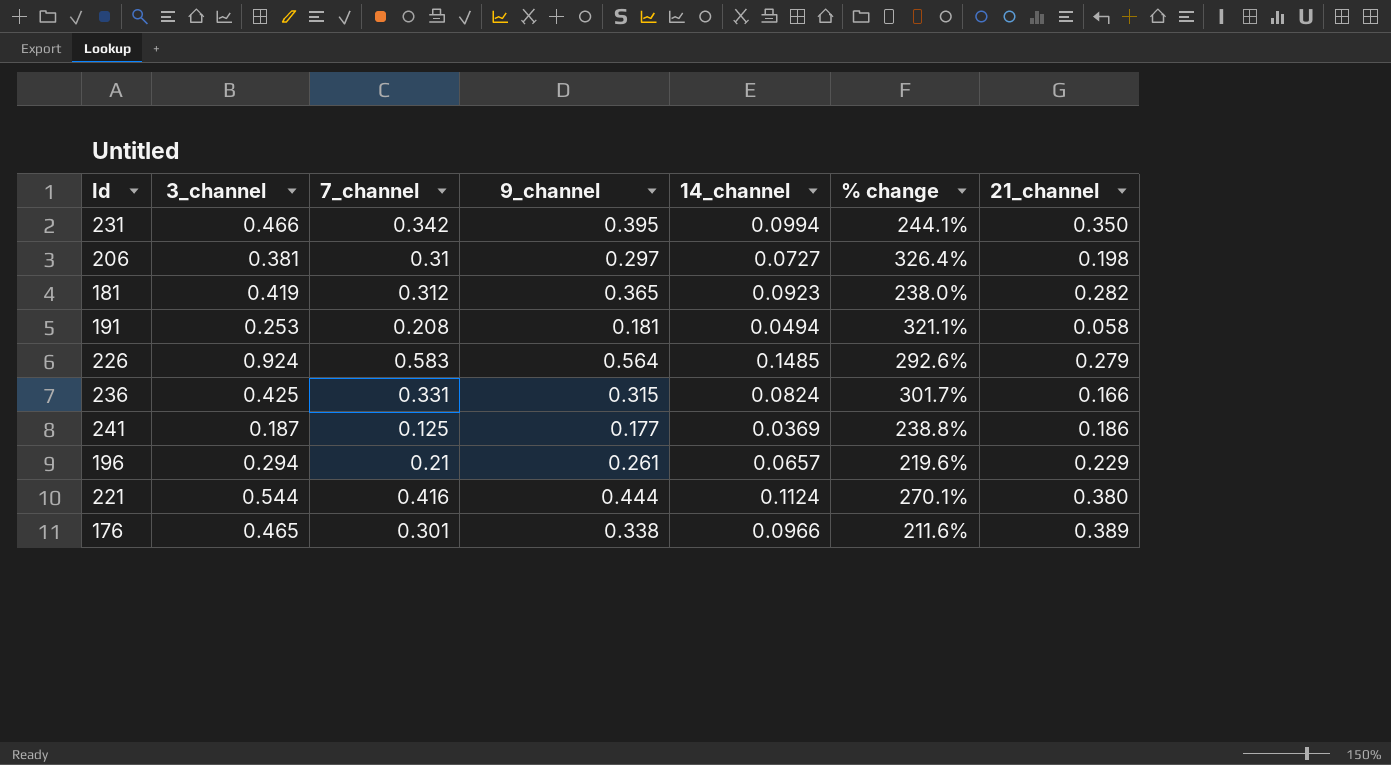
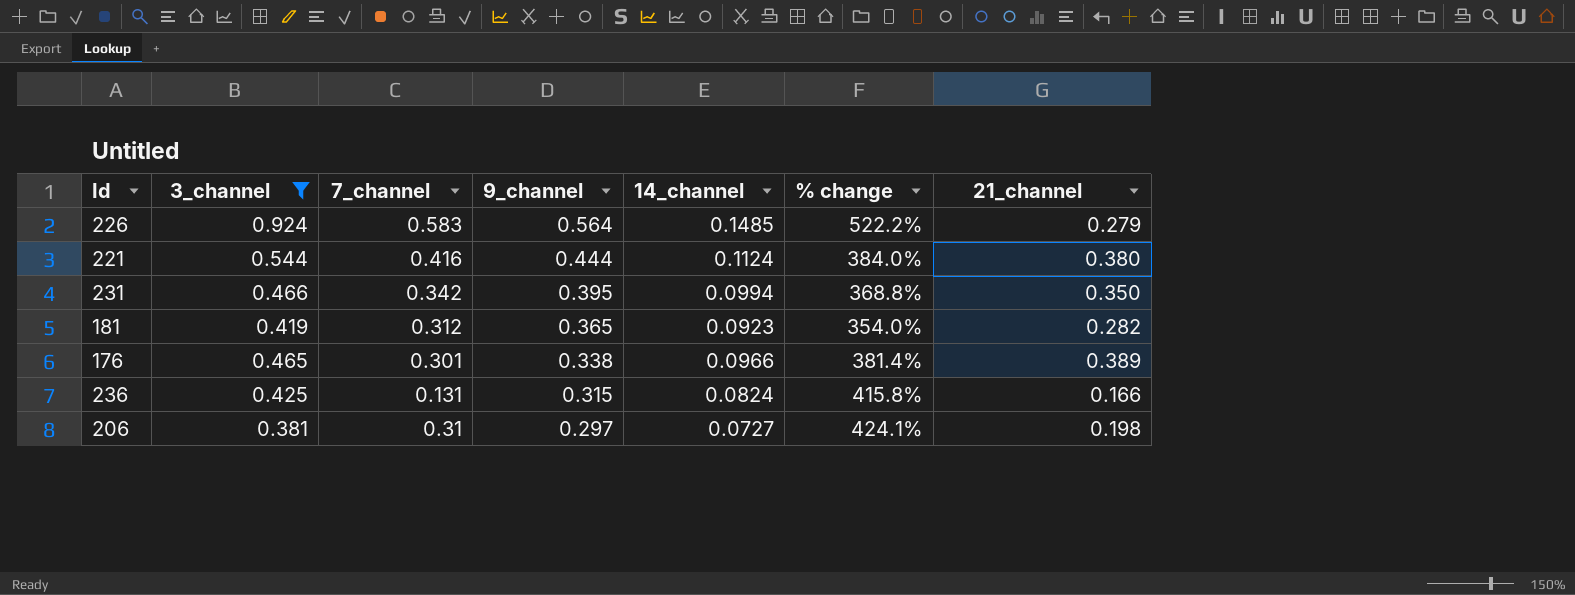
filter: none -> 3_channel >= 0.381
row order: none -> 9_channel descending
column % change | formula: ([7_channel] - [14_channel]) / [14_channel] -> ([3_channel] - [14_channel]) / [14_channel]
236 | 7_channel: 0.331 -> 0.131

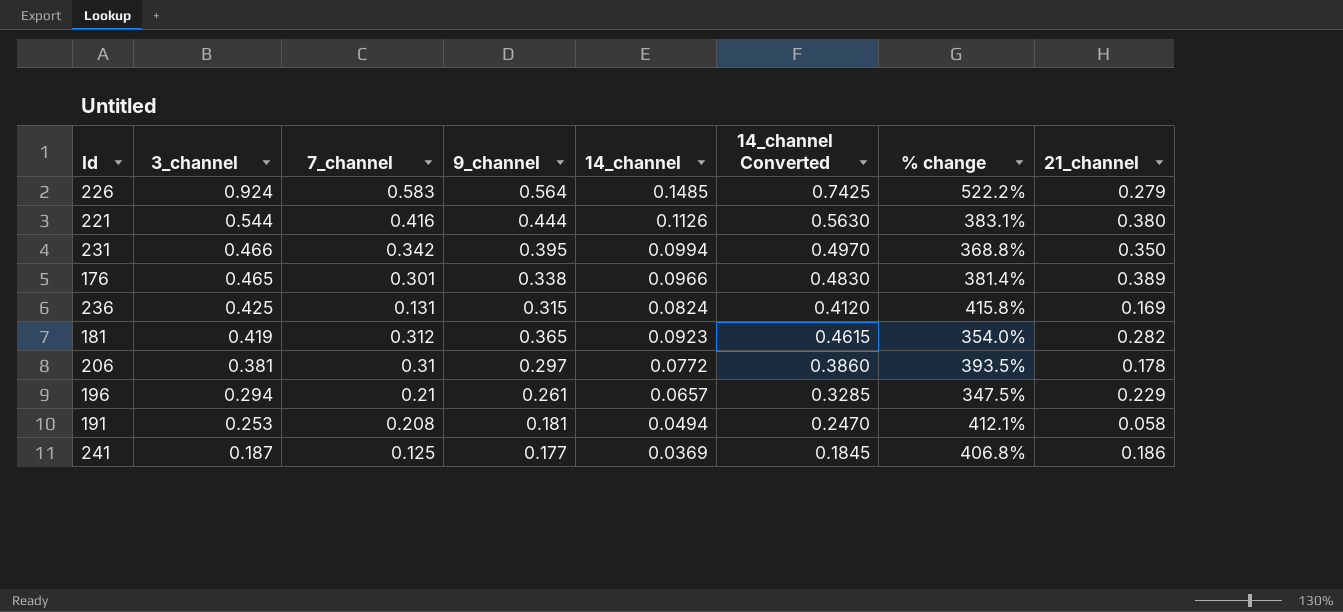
filter: 3_channel >= 0.381 -> none
row order: 9_channel descending -> 3_channel descending
column 14_channel Converted | formula: none -> [14_channel] * 5
221 | 14_channel: 0.1124 -> 0.1126
221 | % change: 384.0% -> 383.1%
236 | 21_channel: 0.166 -> 0.169
206 | 14_channel: 0.0727 -> 0.0772
206 | % change: 424.1% -> 393.5%
206 | 21_channel: 0.198 -> 0.178

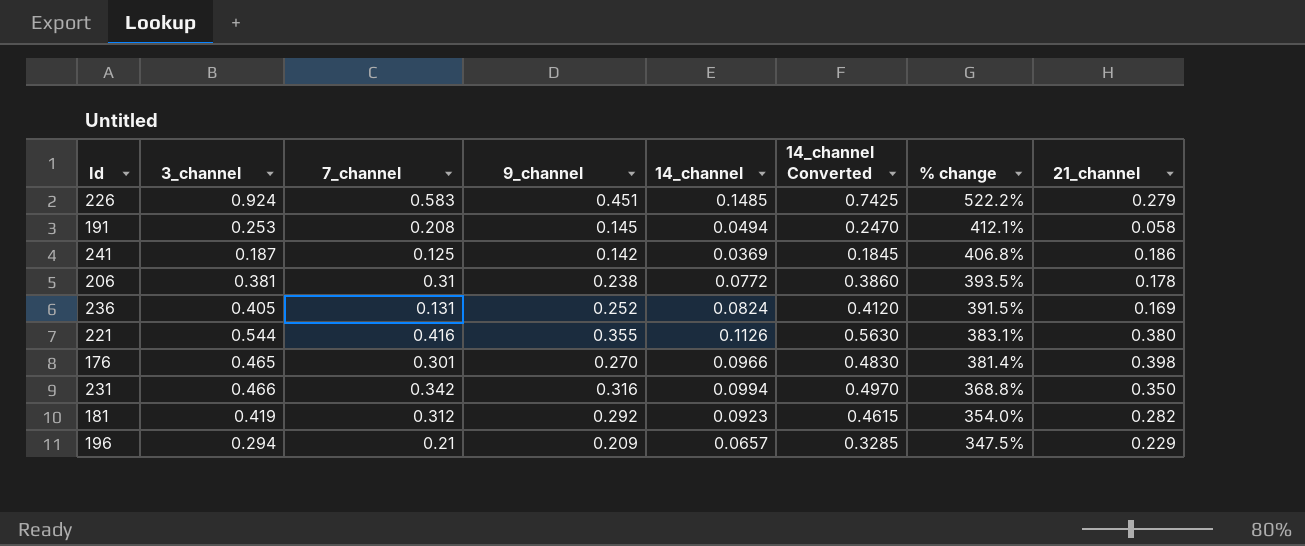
row order: 3_channel descending -> % change descending
226 | 9_channel: 0.564 -> 0.451
191 | 9_channel: 0.181 -> 0.145
241 | 9_channel: 0.177 -> 0.142
206 | 9_channel: 0.297 -> 0.238
236 | 3_channel: 0.425 -> 0.405
236 | 9_channel: 0.315 -> 0.252
236 | % change: 415.8% -> 391.5%
221 | 9_channel: 0.444 -> 0.355
176 | 9_channel: 0.338 -> 0.270
176 | 21_channel: 0.389 -> 0.398
231 | 9_channel: 0.395 -> 0.316
181 | 9_channel: 0.365 -> 0.292
196 | 9_channel: 0.261 -> 0.209

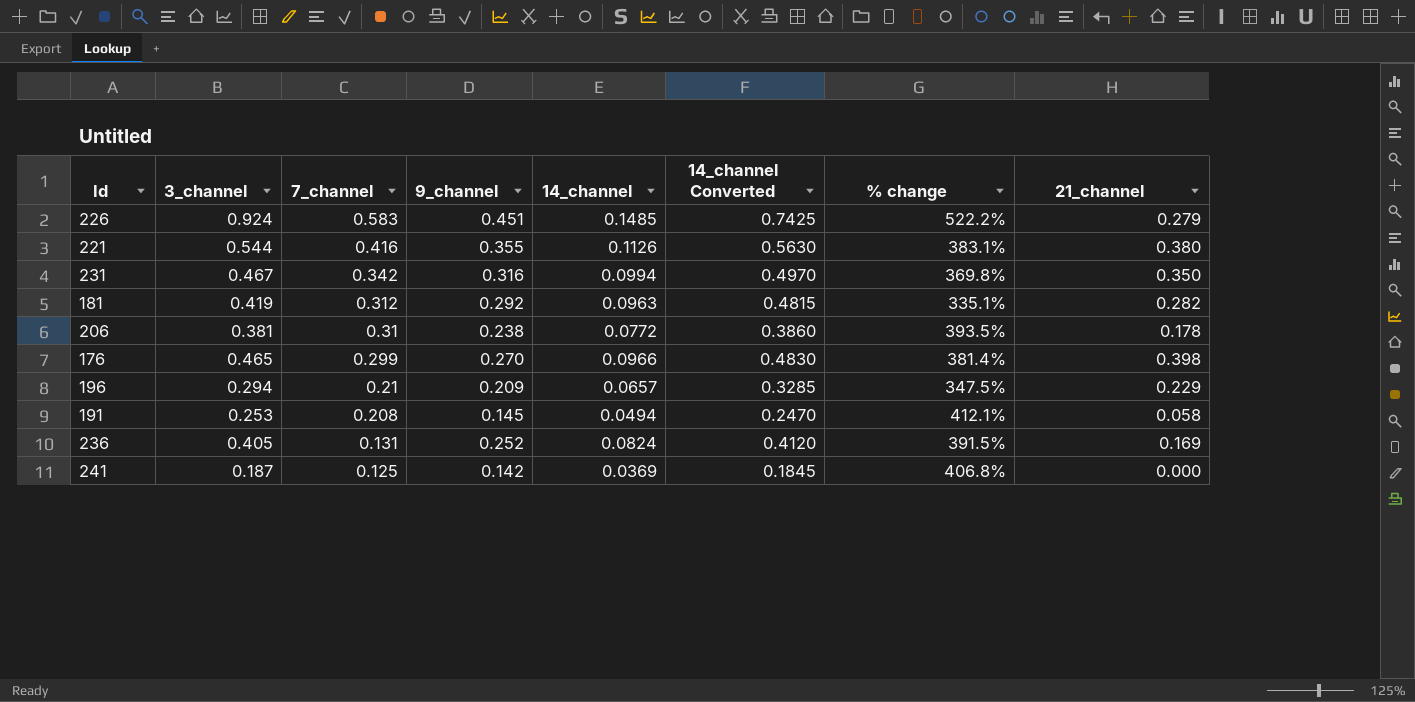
row order: % change descending -> 7_channel descending
231 | 3_channel: 0.466 -> 0.467
231 | % change: 368.8% -> 369.8%
181 | 14_channel: 0.0923 -> 0.0963
181 | 14_channel Converted: 0.4615 -> 0.4815
181 | % change: 354.0% -> 335.1%
176 | 7_channel: 0.301 -> 0.299
241 | 21_channel: 0.186 -> 0.000

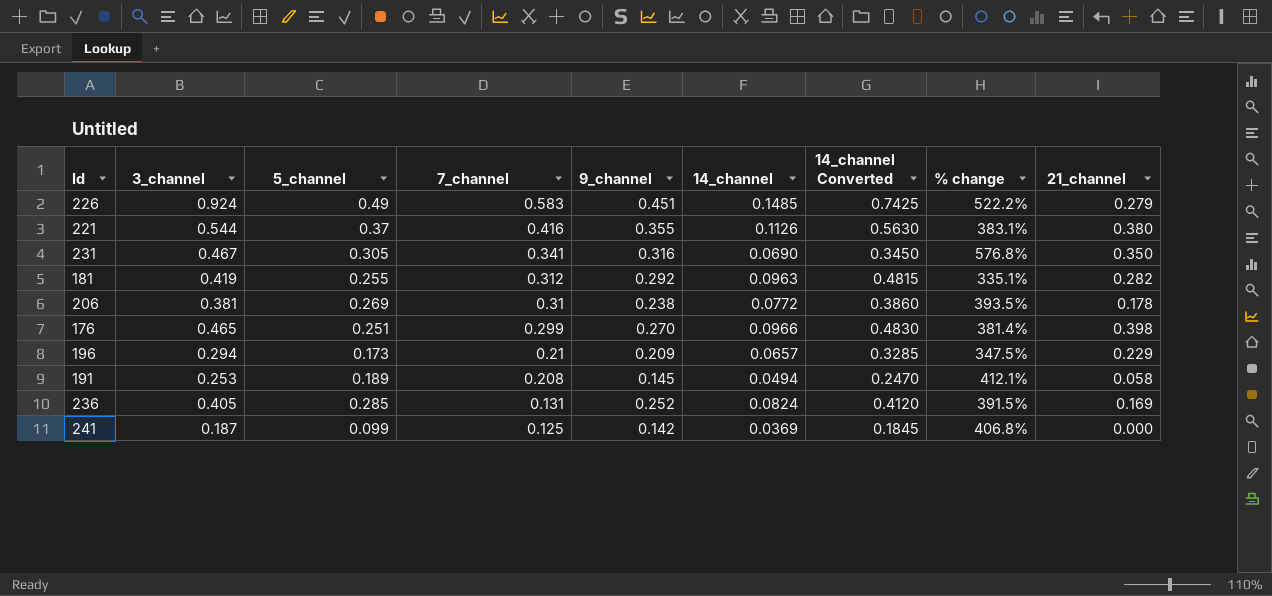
column 5_channel | position: none -> 3
231 | 7_channel: 0.342 -> 0.341
231 | 14_channel: 0.0994 -> 0.0690
231 | 14_channel Converted: 0.4970 -> 0.3450
231 | % change: 369.8% -> 576.8%

